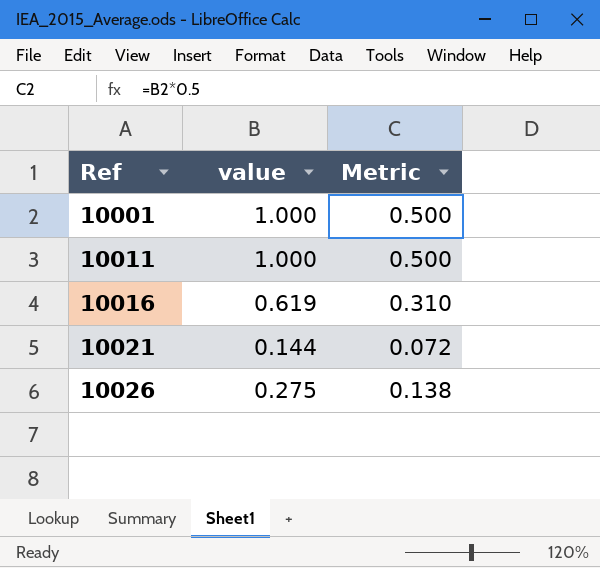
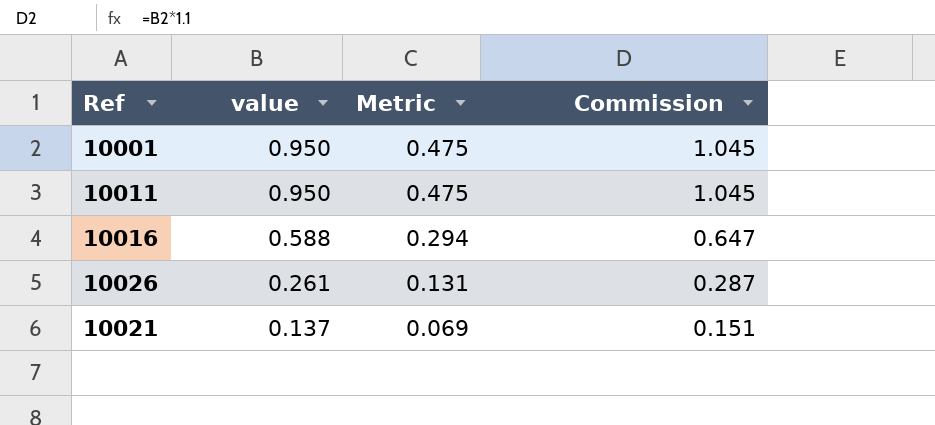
row order: Ref ascending -> value descending
column Commission | formula: none -> [value] * 1.1
10001 | value: 1.000 -> 0.950
10001 | Metric: 0.500 -> 0.475
10011 | value: 1.000 -> 0.950
10011 | Metric: 0.500 -> 0.475
10016 | value: 0.619 -> 0.588
10016 | Metric: 0.310 -> 0.294
10026 | value: 0.275 -> 0.261
10026 | Metric: 0.138 -> 0.131
10021 | value: 0.144 -> 0.137
10021 | Metric: 0.072 -> 0.069

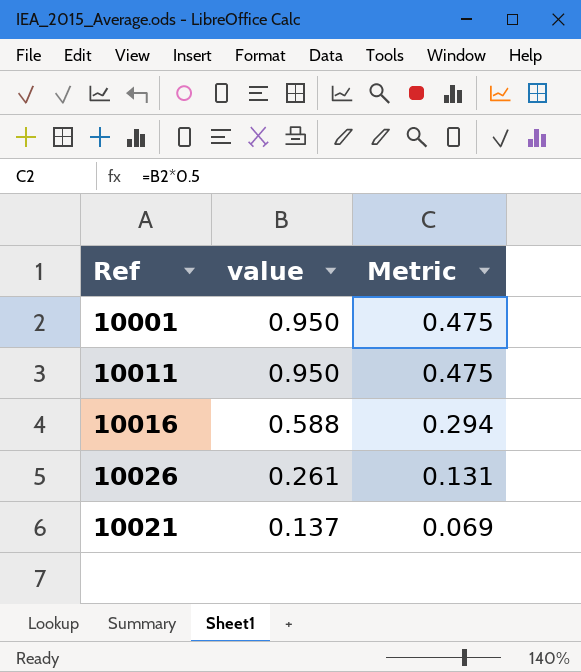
column Commission | formula: [value] * 1.1 -> none

